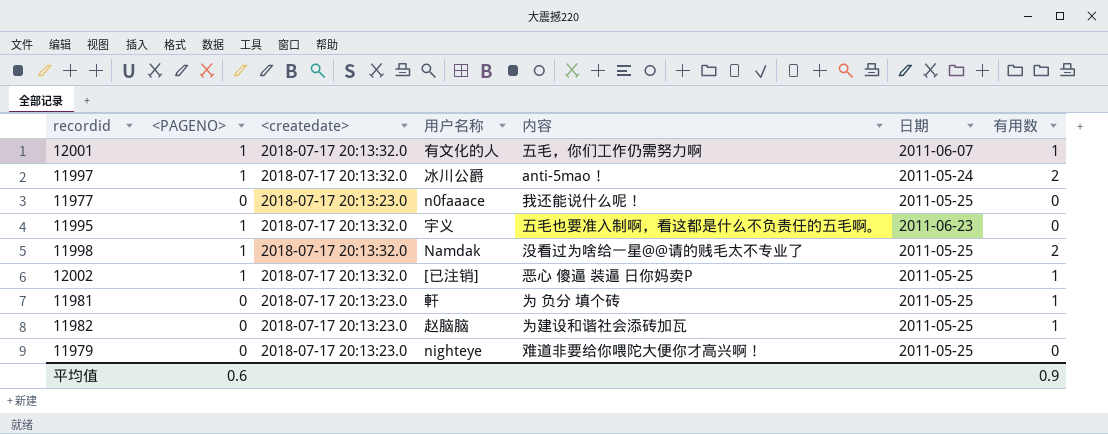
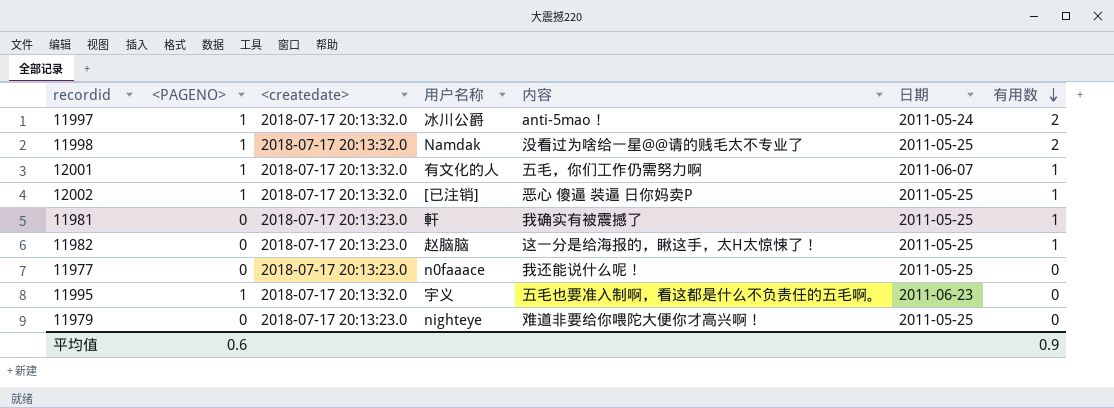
row order: none -> 有用数 descending
11981 | 内容: 为 负分 填个砖 -> 我确实有被震撼了
11982 | 内容: 为建设和谐社会添砖加瓦 -> 这一分是给海报的，瞅这手，太H太惊悚了！

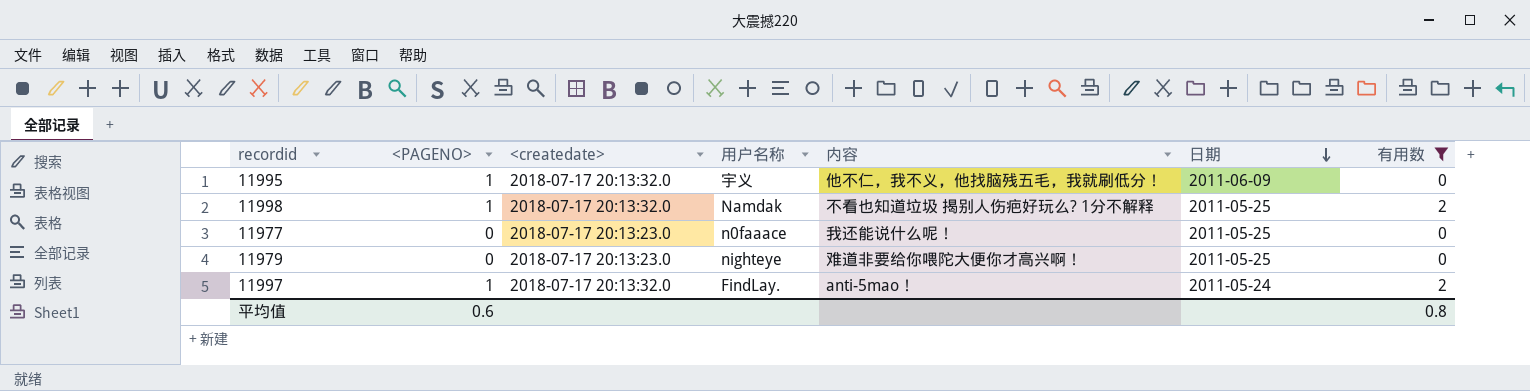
filter: none -> 有用数 != 1
row order: 有用数 descending -> 日期 descending
11995 | 内容: 五毛也要准入制啊，看这都是什么不负责任的五毛啊。 -> 他不仁，我不义，他找脑残五毛，我就刷低分！
11995 | 日期: 2011-06-23 -> 2011-06-09
11998 | 内容: 没看过为啥给一星@@请的贱毛太不专业了 -> 不看也知道垃圾 揭别人伤疤好玩么? 1分不解释
11997 | 用户名称: 冰川公爵 -> FindLay.
平均值 | 有用数: 0.9 -> 0.8

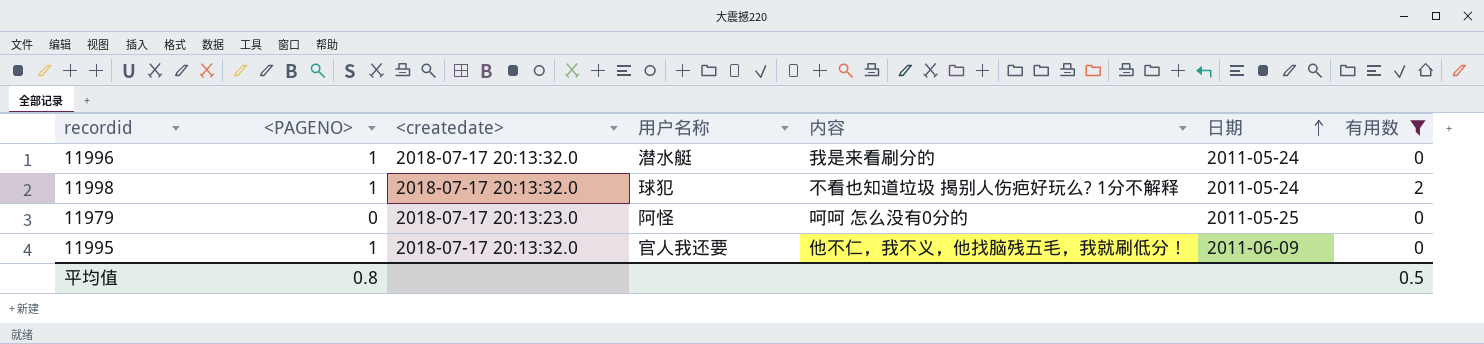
row order: 日期 descending -> 日期 ascending
row 11977: 0 | 2018-07-17 20:13:23.0 | n0faaace | 我还能说什么呢！ | 2011-05-25 | 0 -> none
row 11997: 1 | 2018-07-17 20:13:32.0 | FindLay. | anti-5mao！ | 2011-05-24 | 2 -> none
row 11996: none -> 1 | 2018-07-17 20:13:32.0 | 潜水艇 | 我是来看刷分的 | 2011-05-24 | 0
11998 | 用户名称: Namdak -> 球犯
11998 | 日期: 2011-05-25 -> 2011-05-24
11979 | 用户名称: nighteye -> 阿怪
11979 | 内容: 难道非要给你喂陀大便你才高兴啊！ -> 呵呵 怎么没有0分的
11995 | 用户名称: 宇义 -> 官人我还要
平均值 | <PAGENO>: 0.6 -> 0.8
平均值 | 有用数: 0.8 -> 0.5

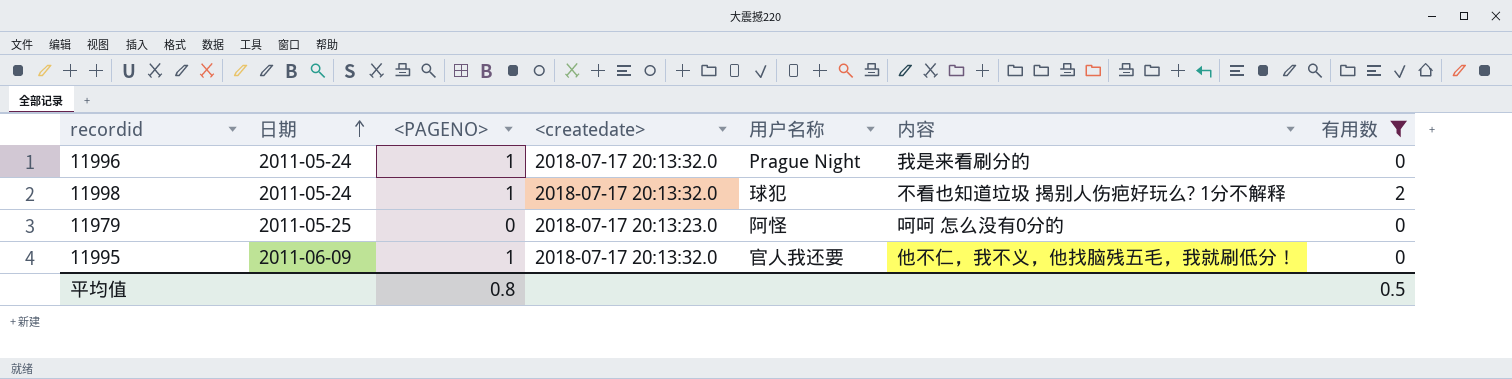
column 日期 | position: 6 -> 2
11996 | 用户名称: 潜水艇 -> Prague Night

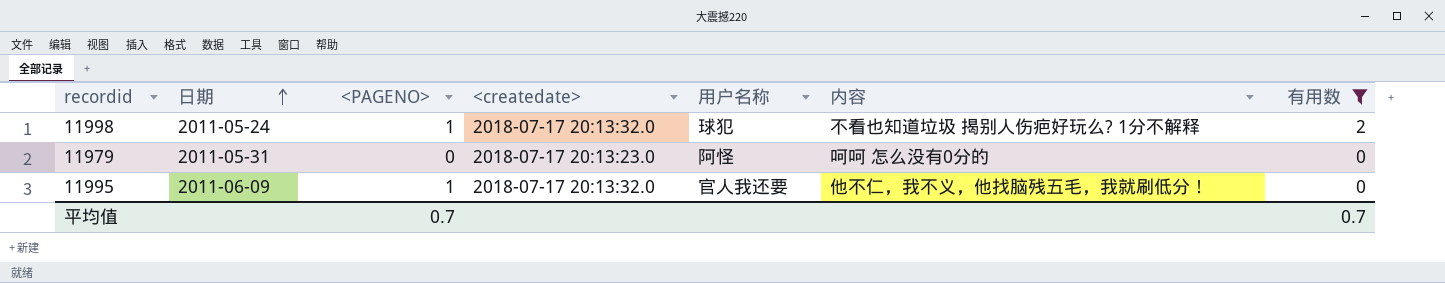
row 11996: 2011-05-24 | 1 | 2018-07-17 20:13:32.0 | Prague Night | 我是来看刷分的 | 0 -> none
11979 | 日期: 2011-05-25 -> 2011-05-31
平均值 | <PAGENO>: 0.8 -> 0.7
平均值 | 有用数: 0.5 -> 0.7

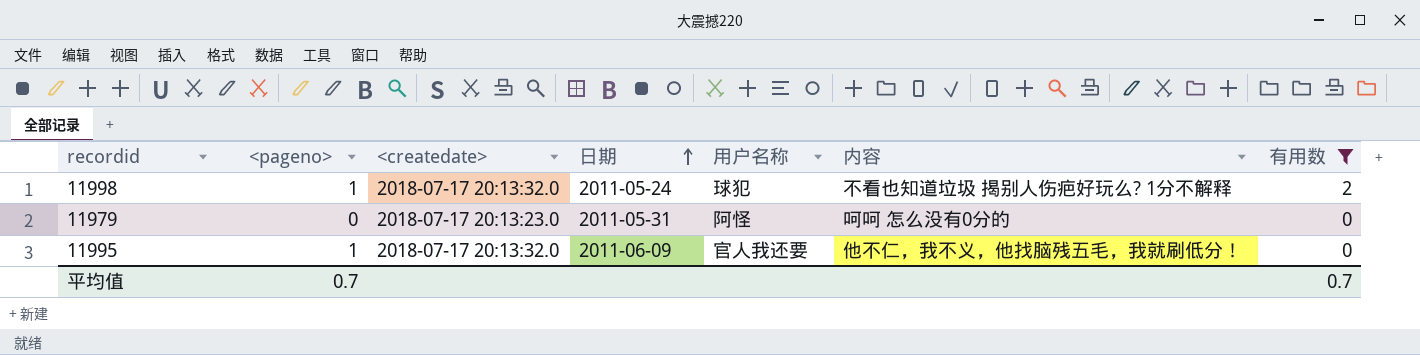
column name: <PAGENO> -> <pageno>
column 日期 | position: 2 -> 4

